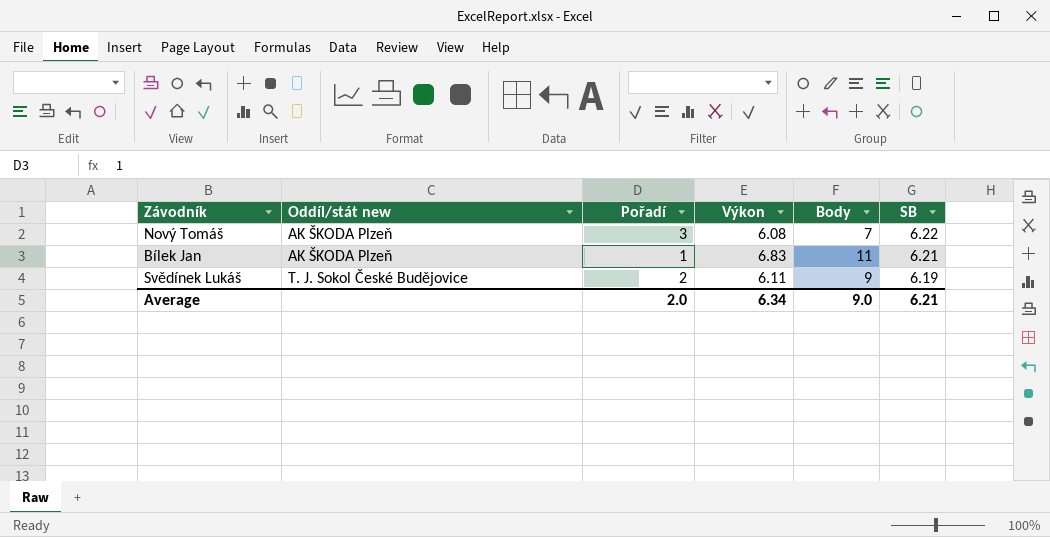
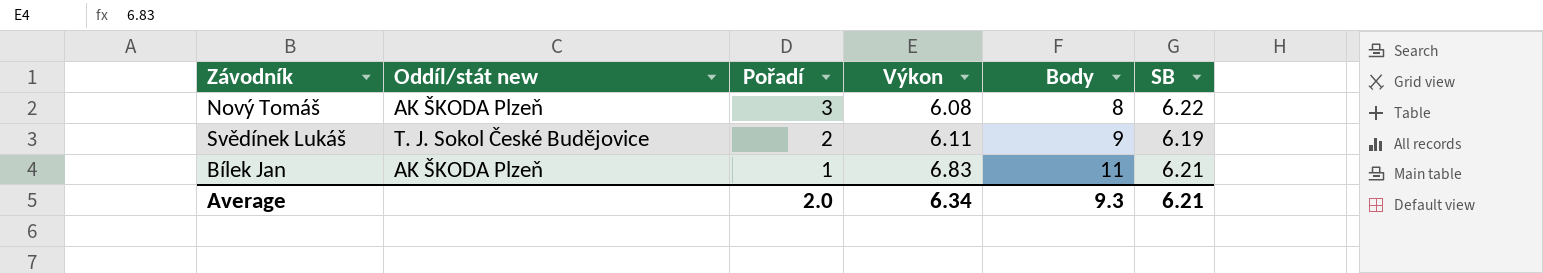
row order: Oddíl/stát new ascending -> Pořadí descending
Nový Tomáš | Body: 7 -> 8
Average | Body: 9.0 -> 9.3

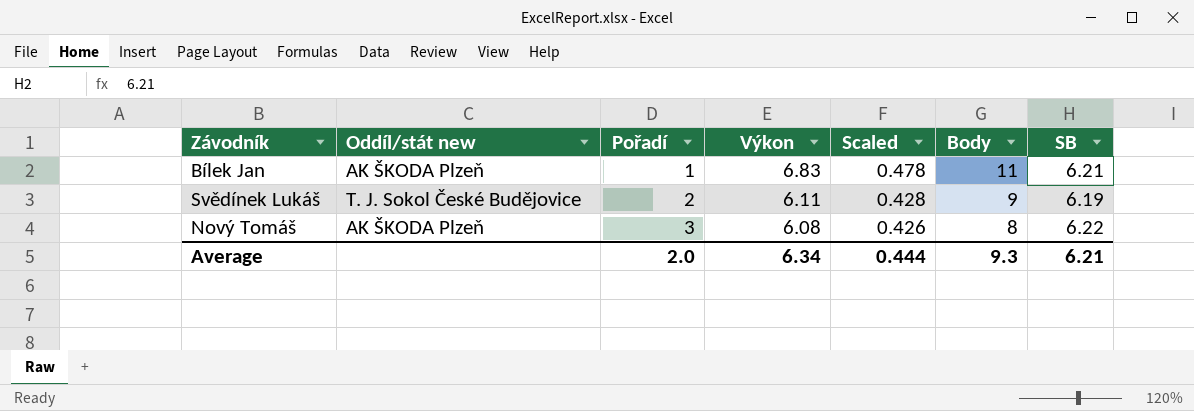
row order: Pořadí descending -> Pořadí ascending
column Scaled | formula: none -> [Výkon] * 0.07

